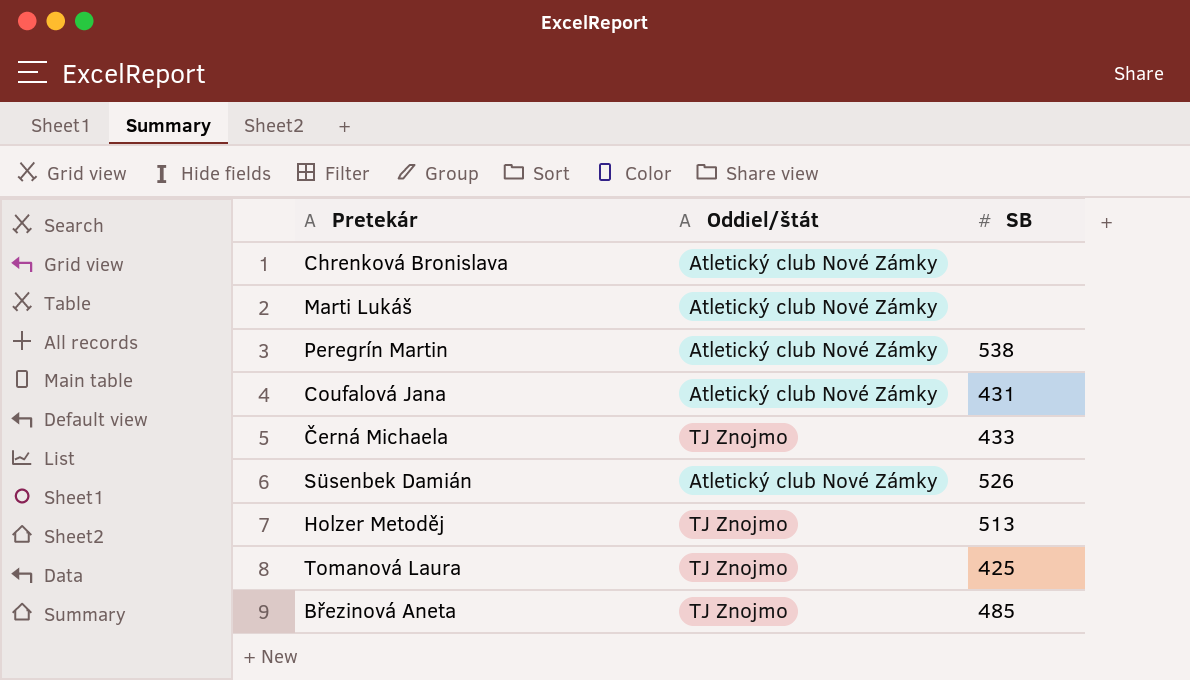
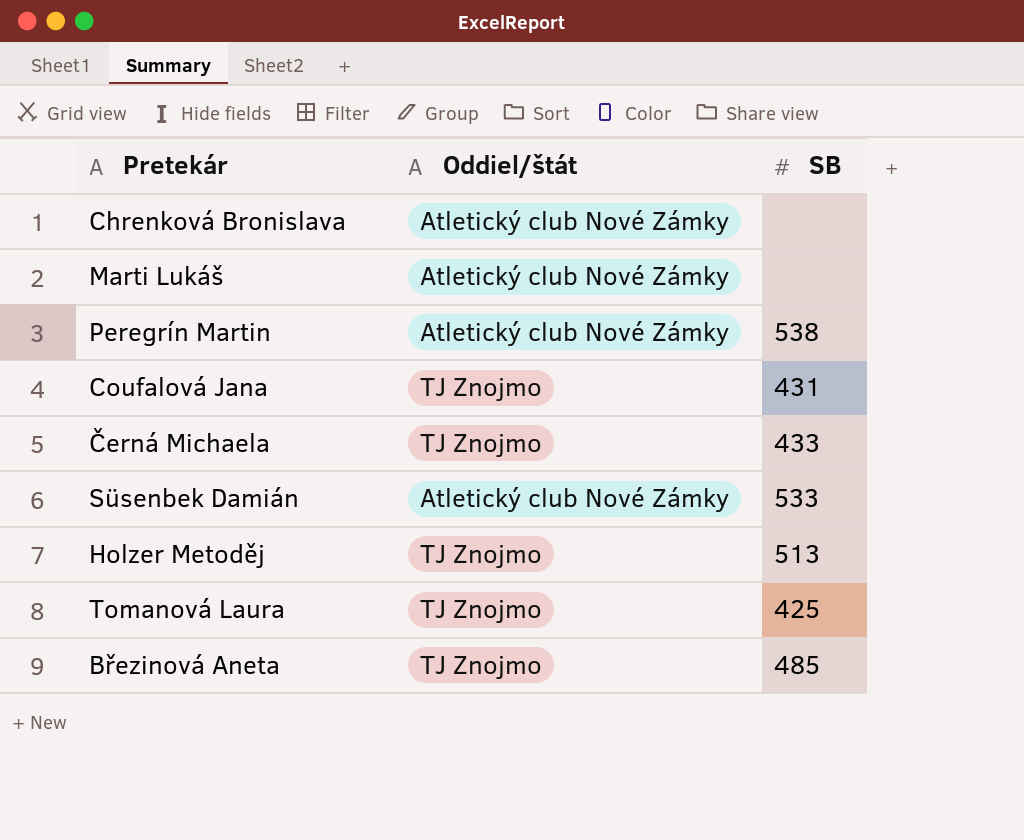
Coufalová Jana | Oddiel/štát: Atletický club Nové Zámky -> TJ Znojmo
Süsenbek Damián | SB: 526 -> 533

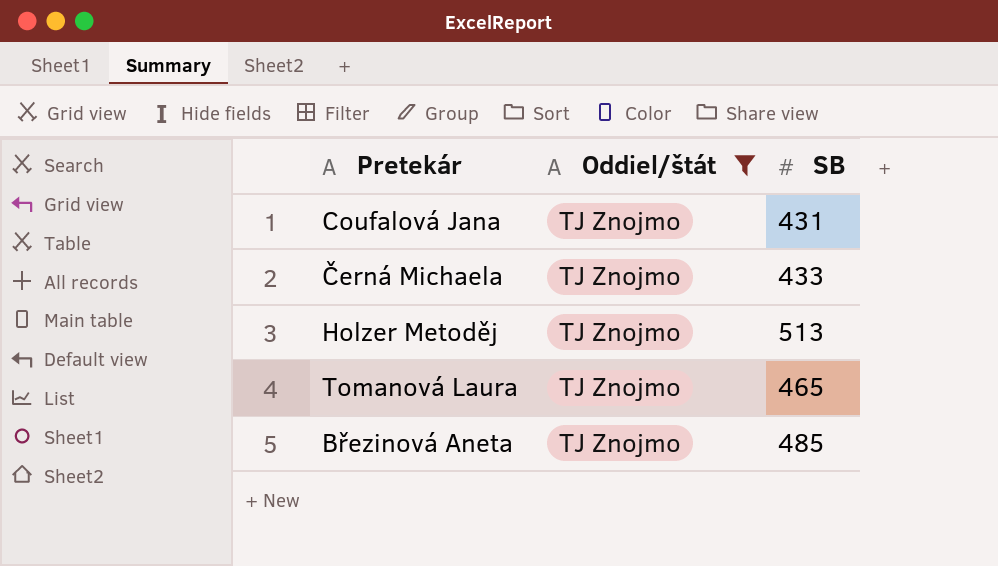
filter: none -> Oddiel/štát = TJ Znojmo
Tomanová Laura | SB: 425 -> 465

